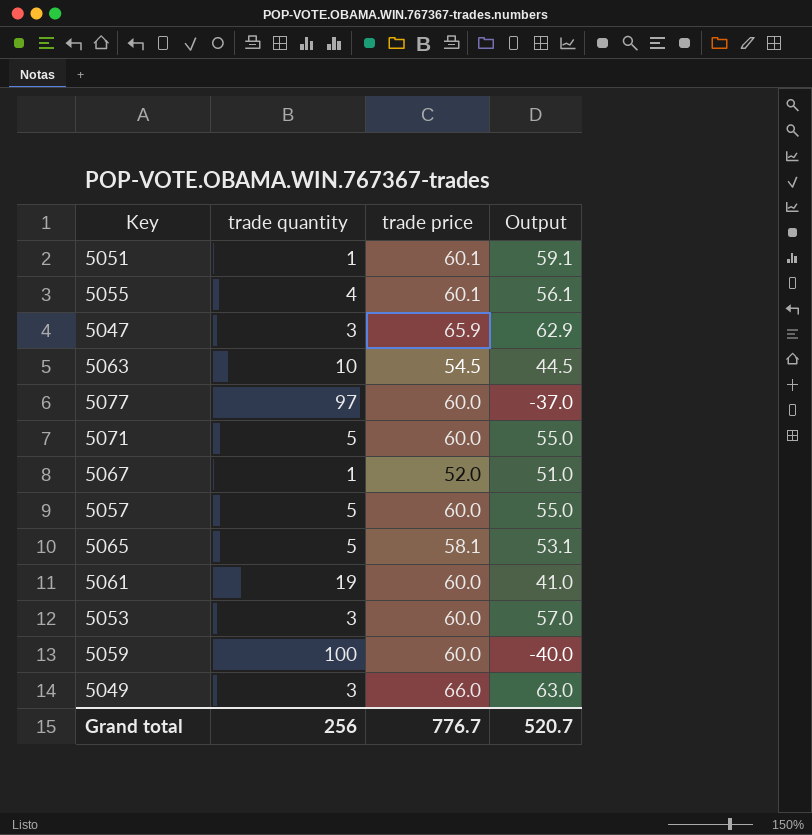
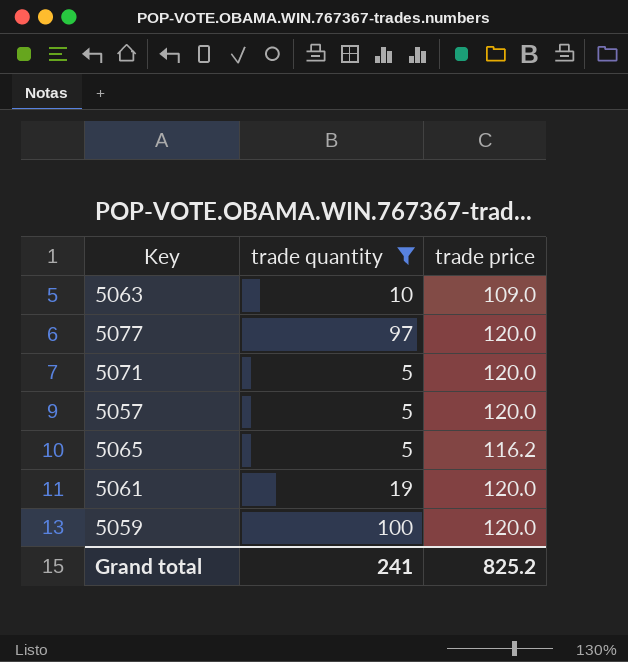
filter: none -> trade quantity >= 5
column Output | formula: [trade price] - [trade quantity] -> none
5063 | trade price: 54.5 -> 109.0
5077 | trade price: 60.0 -> 120.0
5071 | trade price: 60.0 -> 120.0
5057 | trade price: 60.0 -> 120.0
5065 | trade price: 58.1 -> 116.2
5061 | trade price: 60.0 -> 120.0
5059 | trade price: 60.0 -> 120.0
Grand total | trade quantity: 256 -> 241
Grand total | trade price: 776.7 -> 825.2

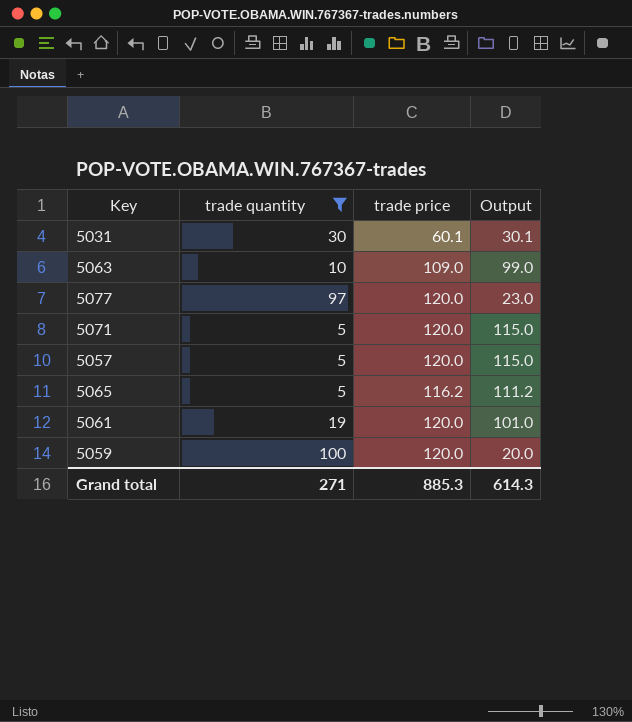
column Output | formula: none -> [trade price] - [trade quantity]
row 5031: none -> 30 | 60.1 | 30.1
Grand total | trade quantity: 241 -> 271
Grand total | trade price: 825.2 -> 885.3

